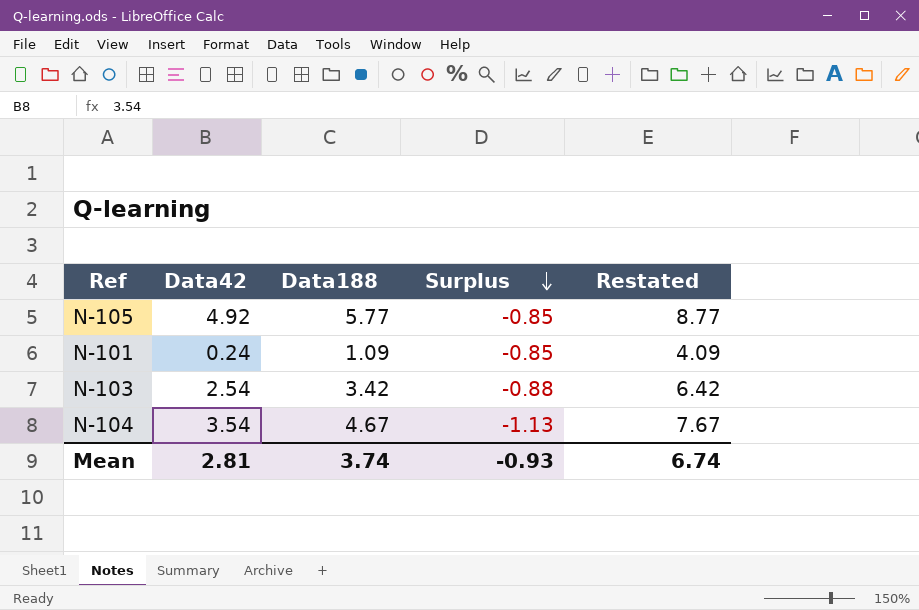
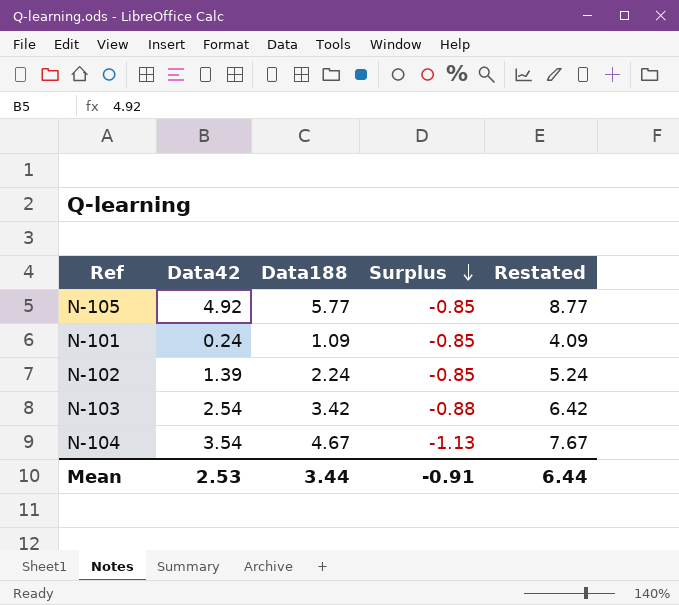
row N-102: none -> 1.39 | 2.24 | -0.85 | 5.24
Mean | Data42: 2.81 -> 2.53
Mean | Data188: 3.74 -> 3.44
Mean | Surplus: -0.93 -> -0.91
Mean | Restated: 6.74 -> 6.44

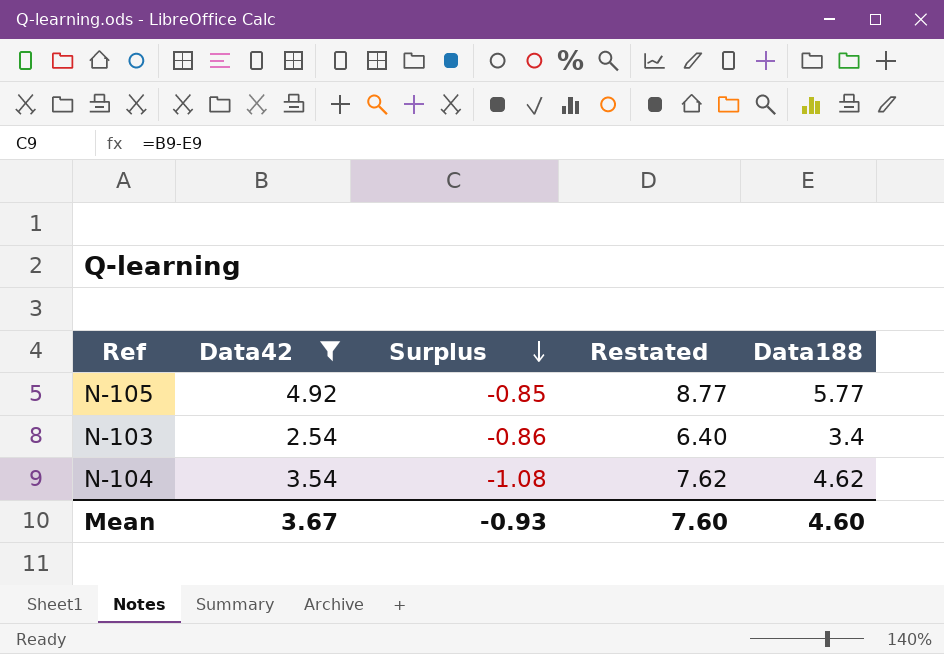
filter: none -> Data42 >= 2.54
column Data188 | position: 3 -> 5
N-103 | Surplus: -0.88 -> -0.86
N-103 | Restated: 6.42 -> 6.40
N-103 | Data188: 3.42 -> 3.4
N-104 | Surplus: -1.13 -> -1.08
N-104 | Restated: 7.67 -> 7.62
N-104 | Data188: 4.67 -> 4.62
Mean | Data42: 2.53 -> 3.67
Mean | Surplus: -0.91 -> -0.93
Mean | Restated: 6.44 -> 7.60
Mean | Data188: 3.44 -> 4.60

